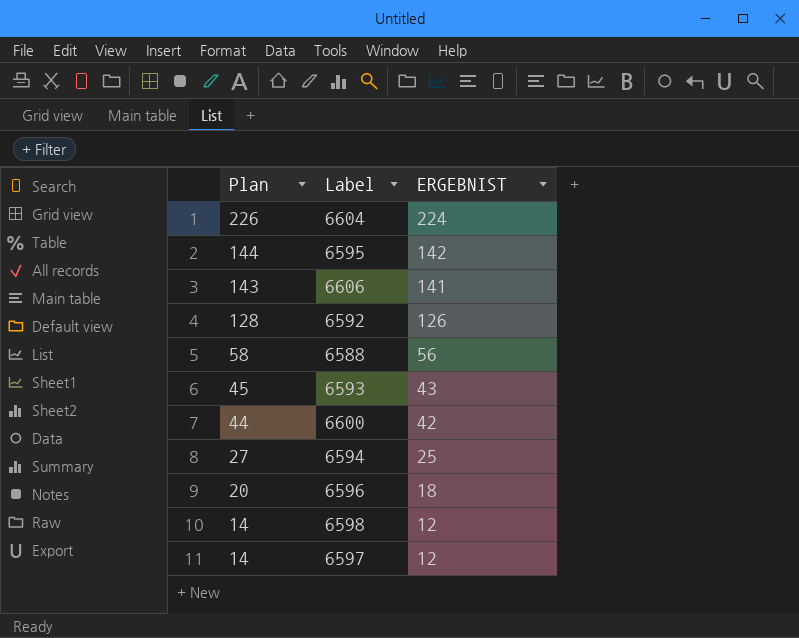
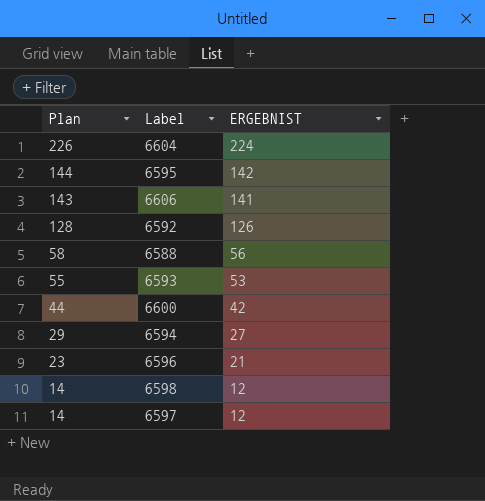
6593 | Plan: 45 -> 55
6593 | ERGEBNIST: 43 -> 53
6594 | Plan: 27 -> 29
6594 | ERGEBNIST: 25 -> 27
6596 | Plan: 20 -> 23
6596 | ERGEBNIST: 18 -> 21

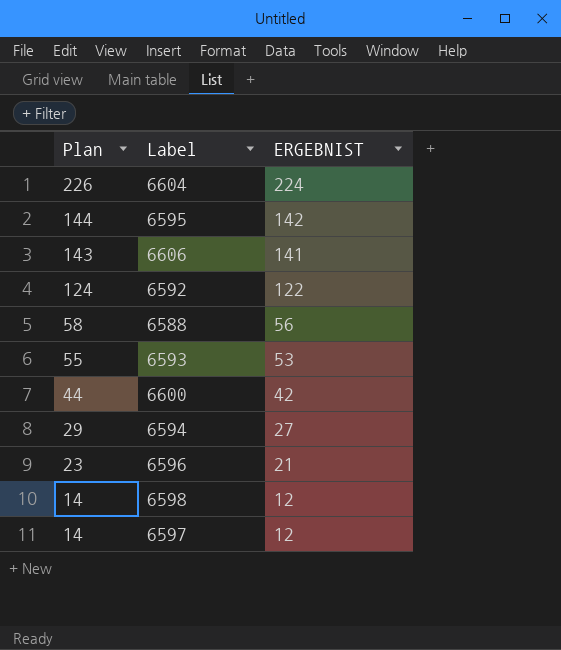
6592 | Plan: 128 -> 124
6592 | ERGEBNIST: 126 -> 122

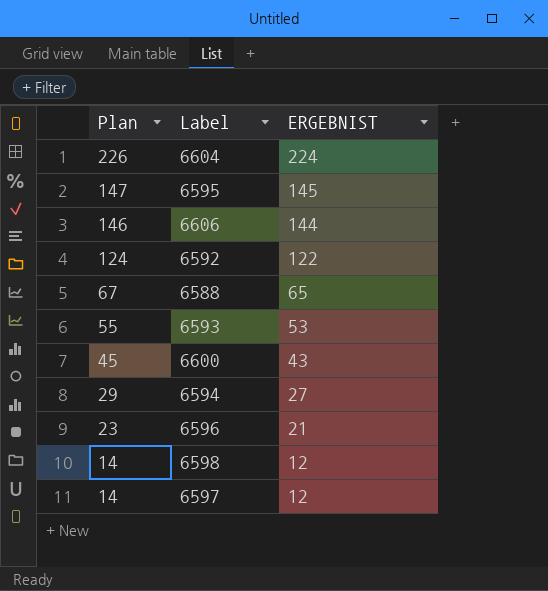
6595 | Plan: 144 -> 147
6595 | ERGEBNIST: 142 -> 145
6606 | Plan: 143 -> 146
6606 | ERGEBNIST: 141 -> 144
6588 | Plan: 58 -> 67
6588 | ERGEBNIST: 56 -> 65
6600 | Plan: 44 -> 45
6600 | ERGEBNIST: 42 -> 43

